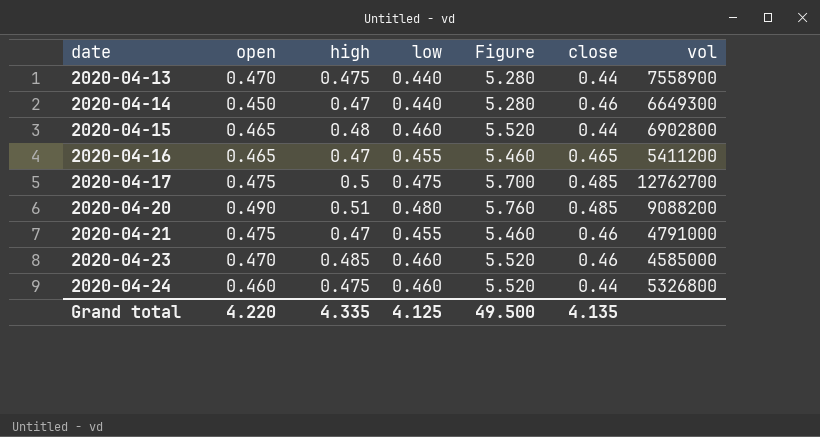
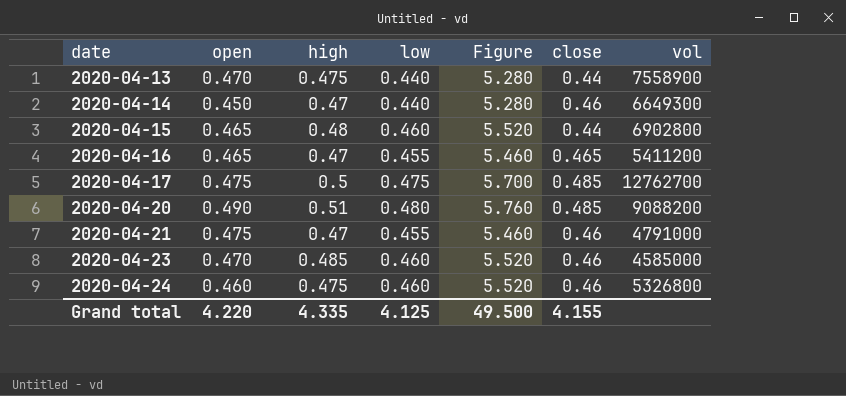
2020-04-24 | close: 0.44 -> 0.46
Grand total | close: 4.135 -> 4.155

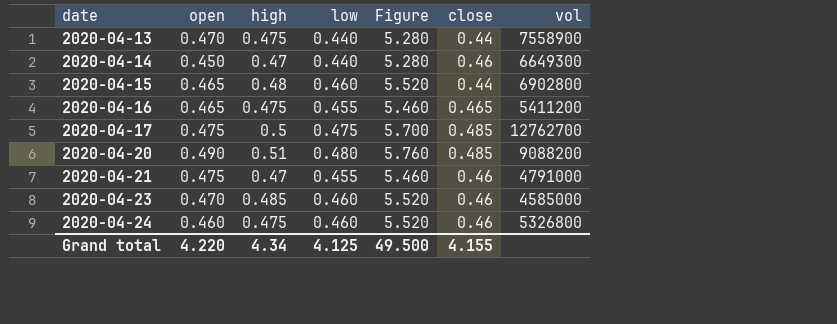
2020-04-16 | high: 0.47 -> 0.475
Grand total | high: 4.335 -> 4.34

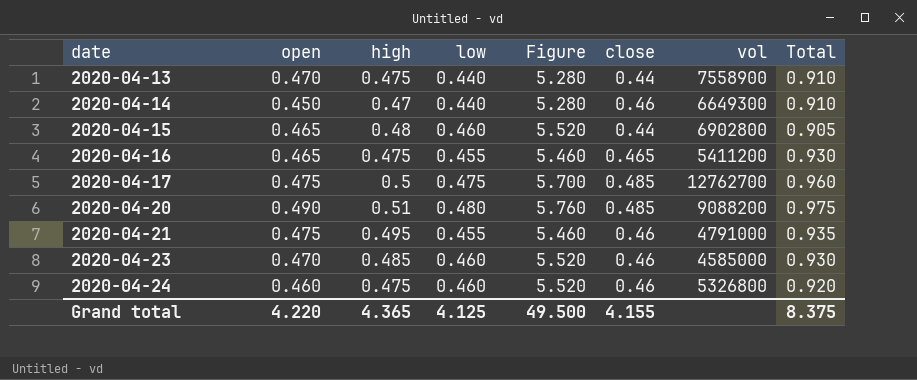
column Total | formula: none -> [open] + [close]
2020-04-21 | high: 0.47 -> 0.495
Grand total | high: 4.34 -> 4.365

